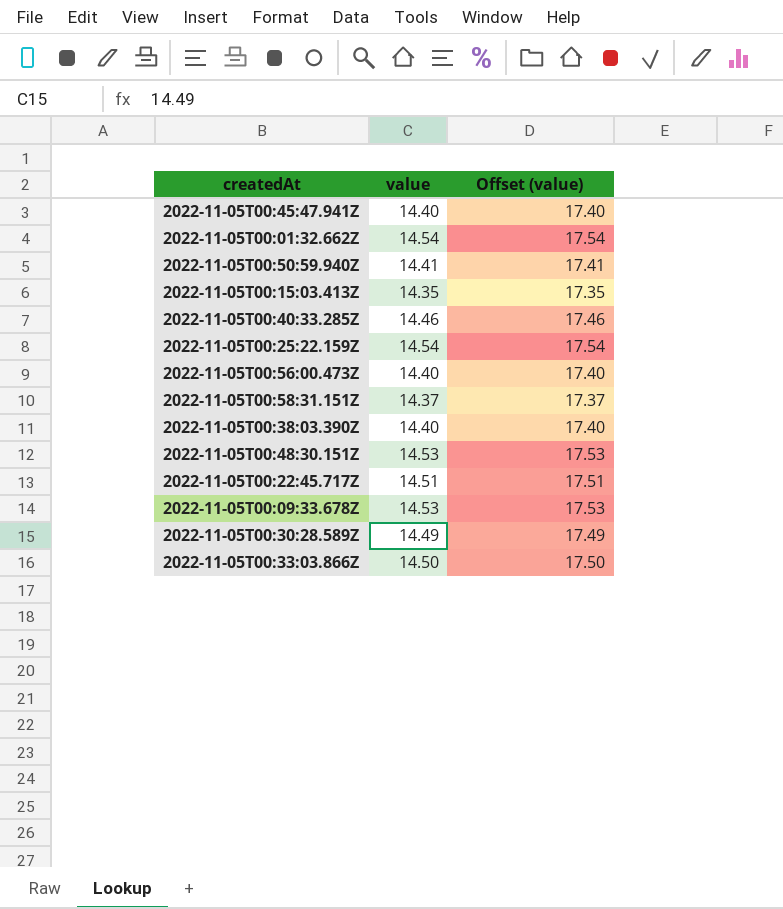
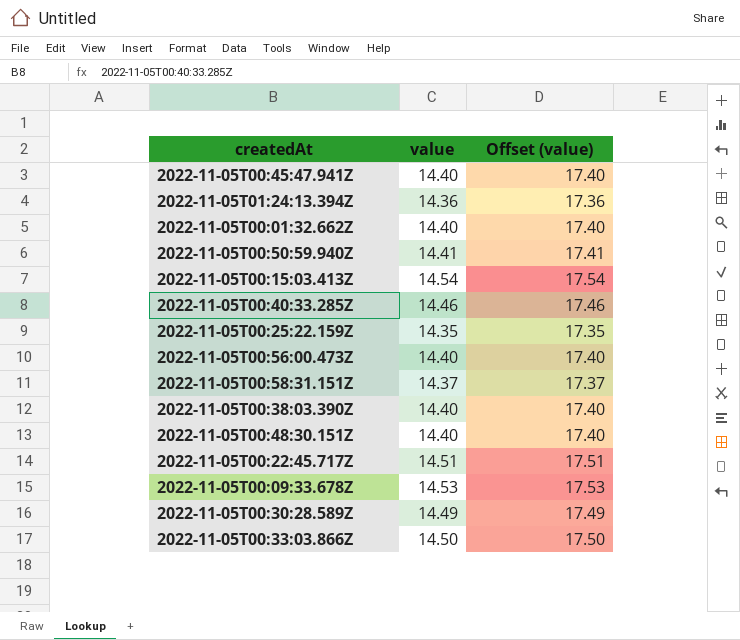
row 2022-11-05T01:24:13.394Z: none -> 14.36 | 17.36
2022-11-05T00:01:32.662Z | value: 14.54 -> 14.40
2022-11-05T00:01:32.662Z | Offset (value): 17.54 -> 17.40
2022-11-05T00:15:03.413Z | value: 14.35 -> 14.54
2022-11-05T00:15:03.413Z | Offset (value): 17.35 -> 17.54
2022-11-05T00:25:22.159Z | value: 14.54 -> 14.35
2022-11-05T00:25:22.159Z | Offset (value): 17.54 -> 17.35
2022-11-05T00:48:30.151Z | value: 14.53 -> 14.40
2022-11-05T00:48:30.151Z | Offset (value): 17.53 -> 17.40

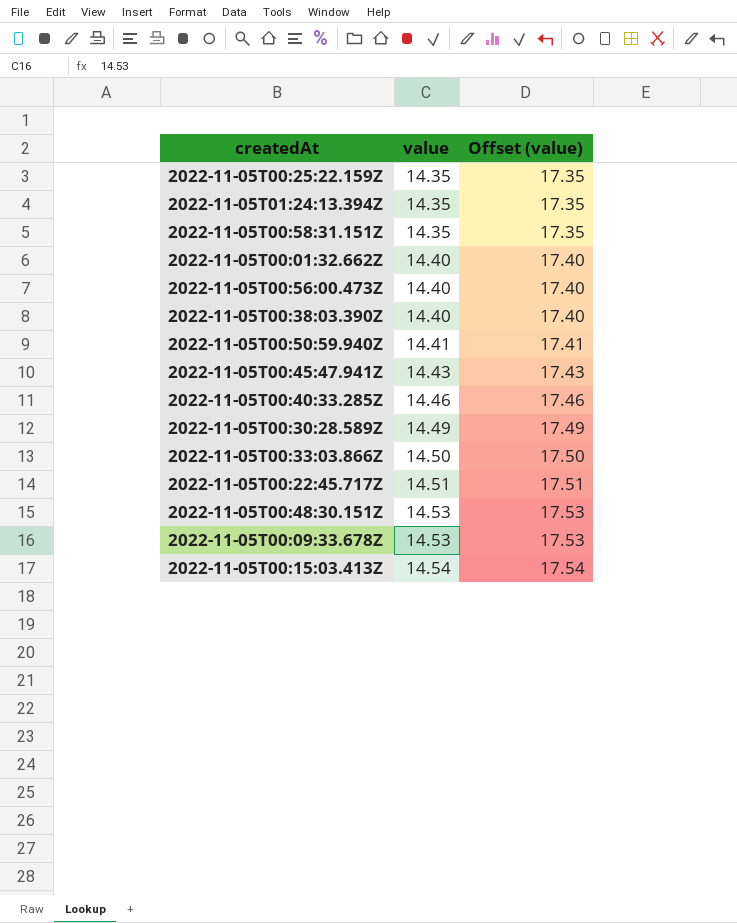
row order: none -> value ascending
2022-11-05T01:24:13.394Z | value: 14.36 -> 14.35
2022-11-05T01:24:13.394Z | Offset (value): 17.36 -> 17.35
2022-11-05T00:58:31.151Z | value: 14.37 -> 14.35
2022-11-05T00:58:31.151Z | Offset (value): 17.37 -> 17.35
2022-11-05T00:45:47.941Z | value: 14.40 -> 14.43
2022-11-05T00:45:47.941Z | Offset (value): 17.40 -> 17.43
2022-11-05T00:48:30.151Z | value: 14.40 -> 14.53
2022-11-05T00:48:30.151Z | Offset (value): 17.40 -> 17.53

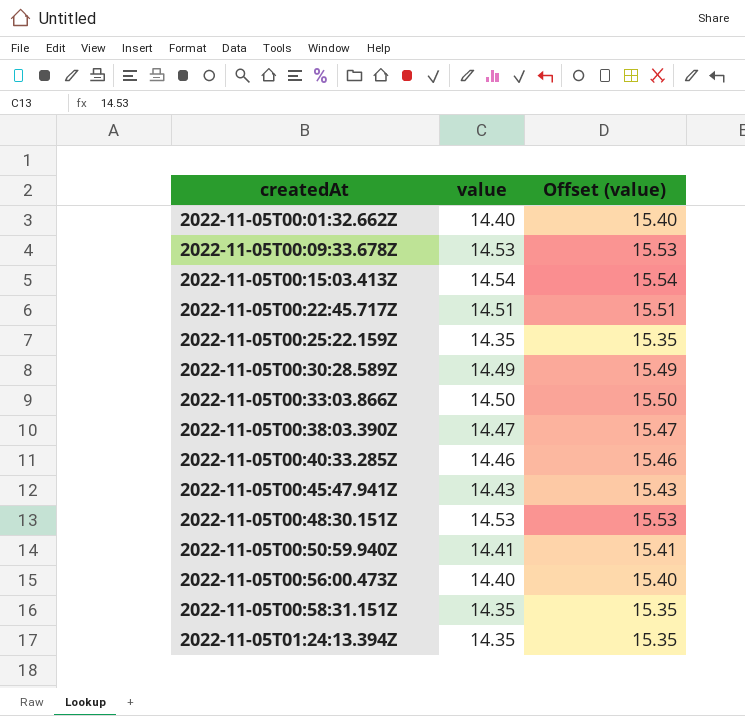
row order: value ascending -> createdAt ascending
column Offset (value) | formula: [value] + 3 -> [value] + 1
2022-11-05T00:38:03.390Z | value: 14.40 -> 14.47

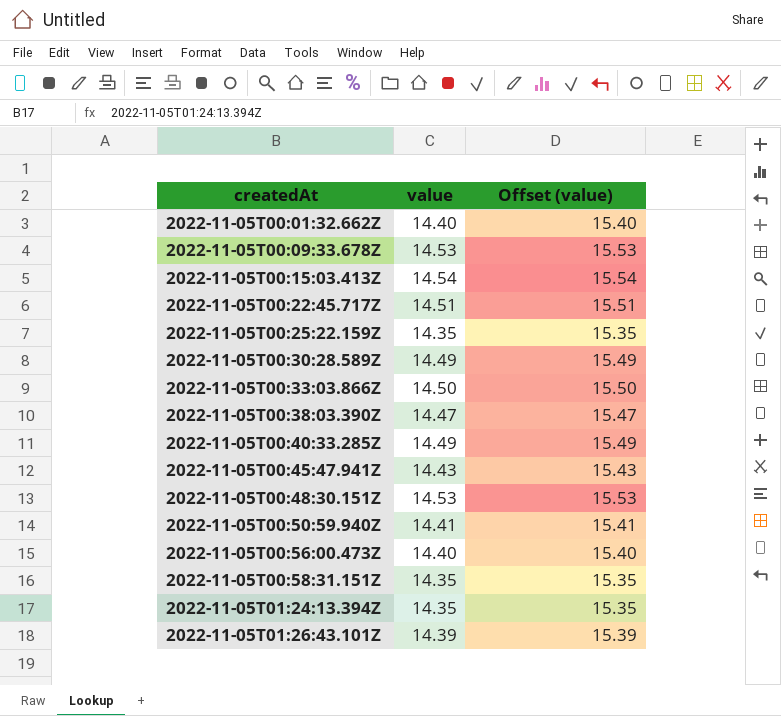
2022-11-05T00:40:33.285Z | value: 14.46 -> 14.49
2022-11-05T00:40:33.285Z | Offset (value): 15.46 -> 15.49
row 2022-11-05T01:26:43.101Z: none -> 14.39 | 15.39

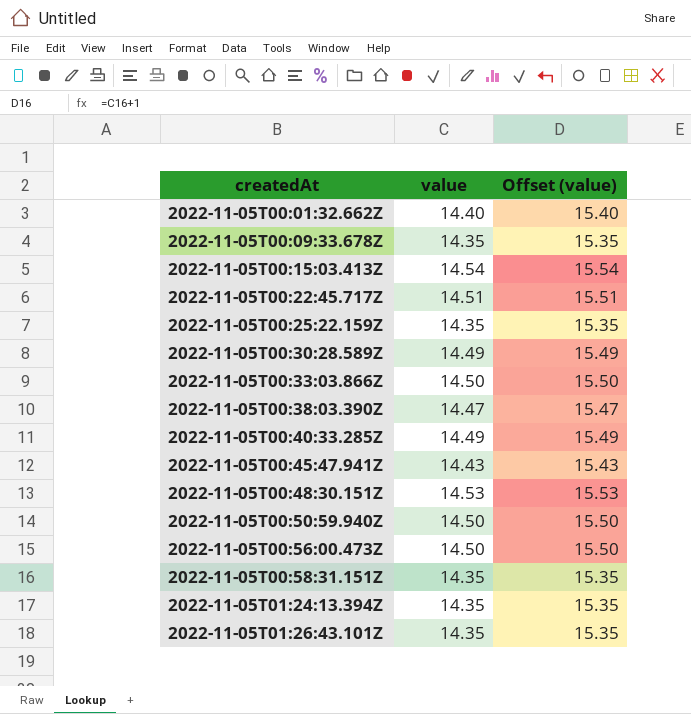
2022-11-05T00:09:33.678Z | value: 14.53 -> 14.35
2022-11-05T00:09:33.678Z | Offset (value): 15.53 -> 15.35
2022-11-05T00:50:59.940Z | value: 14.41 -> 14.50
2022-11-05T00:50:59.940Z | Offset (value): 15.41 -> 15.50
2022-11-05T00:56:00.473Z | value: 14.40 -> 14.50
2022-11-05T00:56:00.473Z | Offset (value): 15.40 -> 15.50
2022-11-05T01:26:43.101Z | value: 14.39 -> 14.35
2022-11-05T01:26:43.101Z | Offset (value): 15.39 -> 15.35

